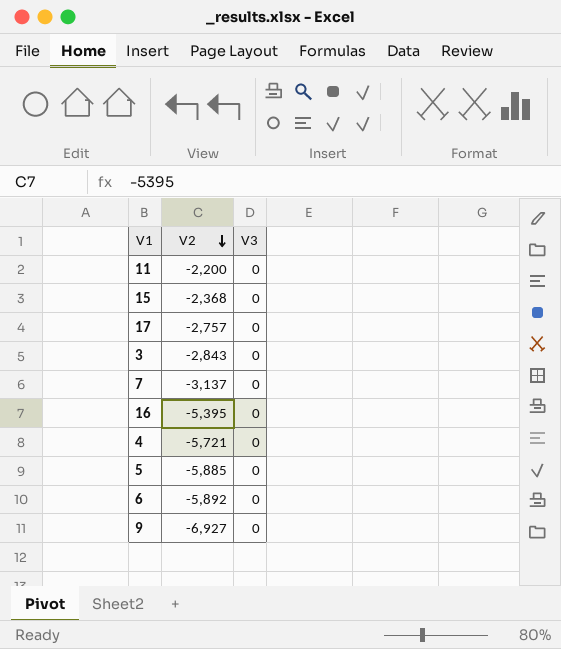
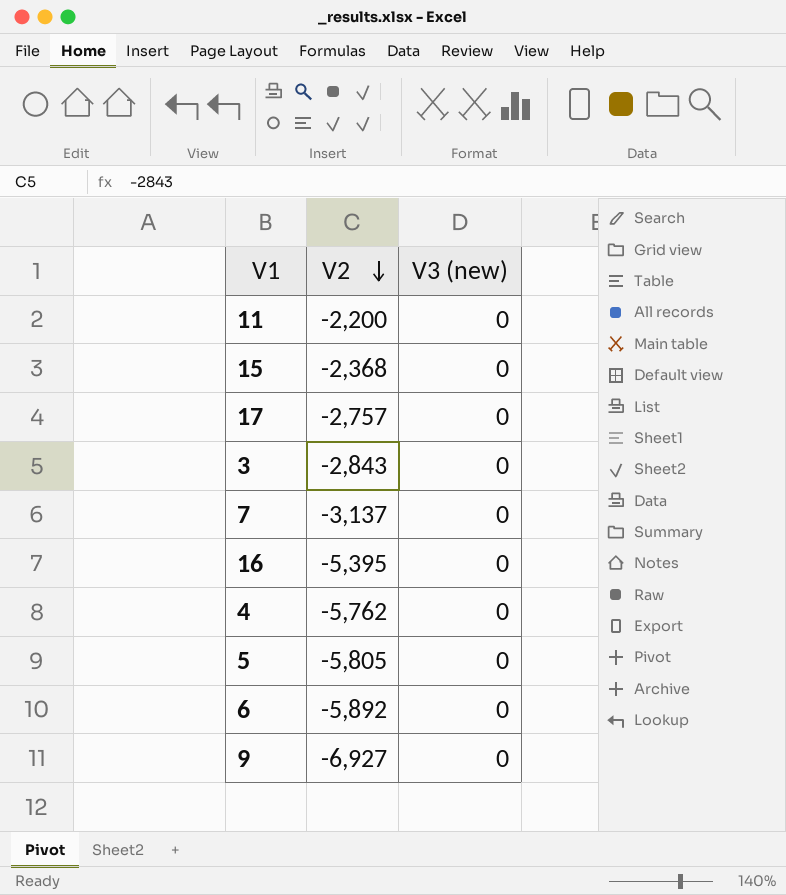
column name: V3 -> V3 (new)
4 | V2: -5,721 -> -5,762
5 | V2: -5,885 -> -5,805

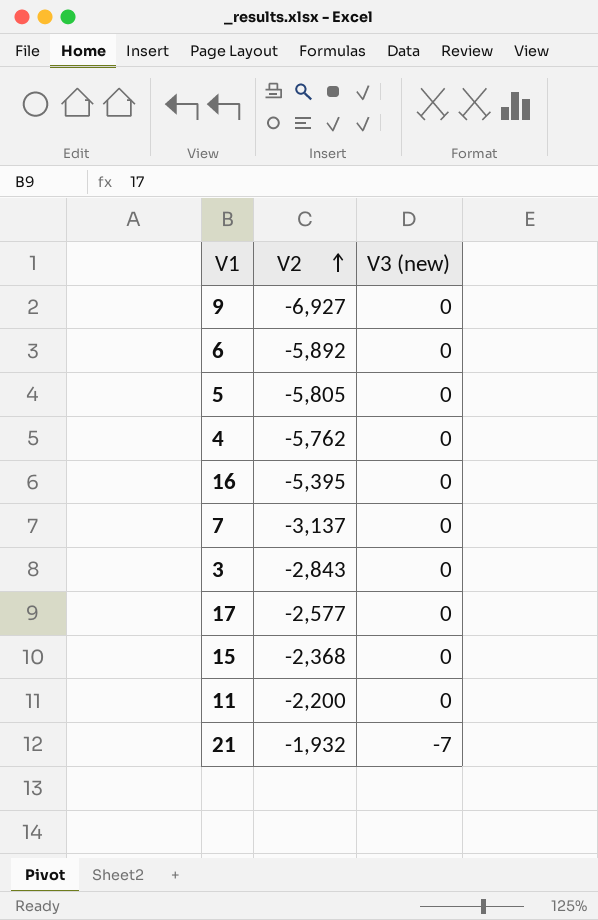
row order: V2 descending -> V2 ascending
17 | V2: -2,757 -> -2,577
row 21: none -> -1,932 | -7

